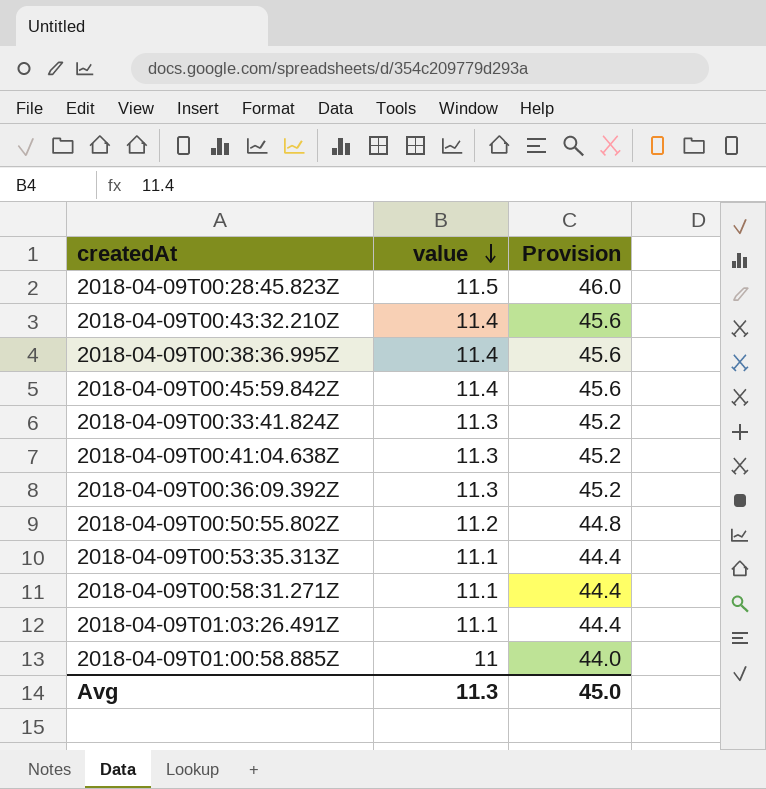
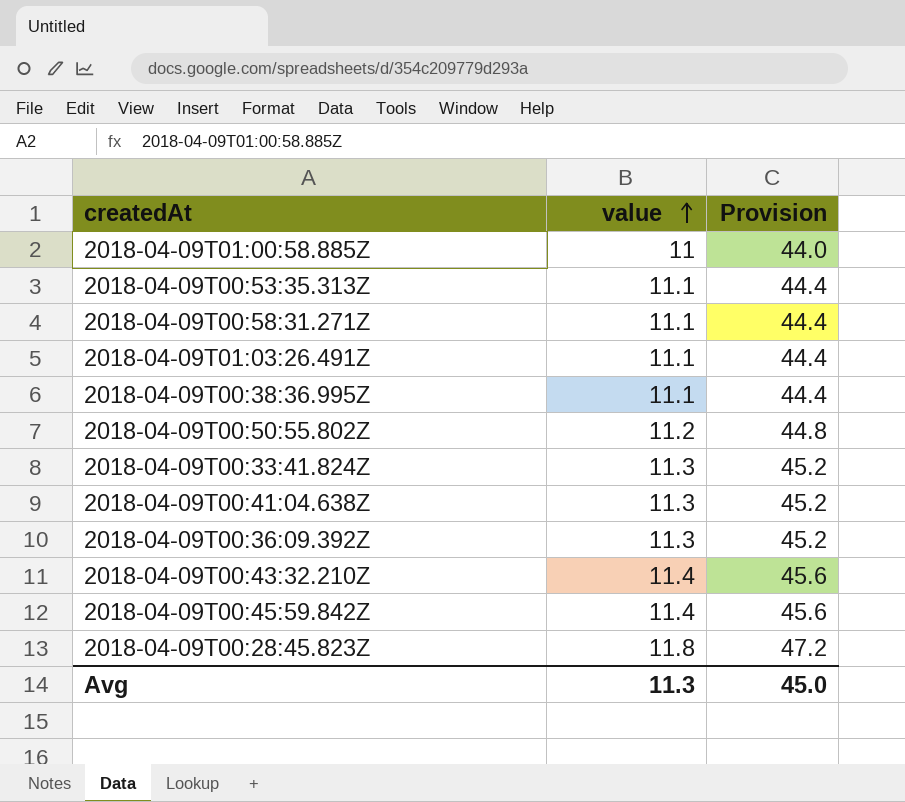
row order: value descending -> value ascending
2018-04-09T00:38:36.995Z | value: 11.4 -> 11.1
2018-04-09T00:38:36.995Z | Provision: 45.6 -> 44.4
2018-04-09T00:28:45.823Z | value: 11.5 -> 11.8
2018-04-09T00:28:45.823Z | Provision: 46.0 -> 47.2

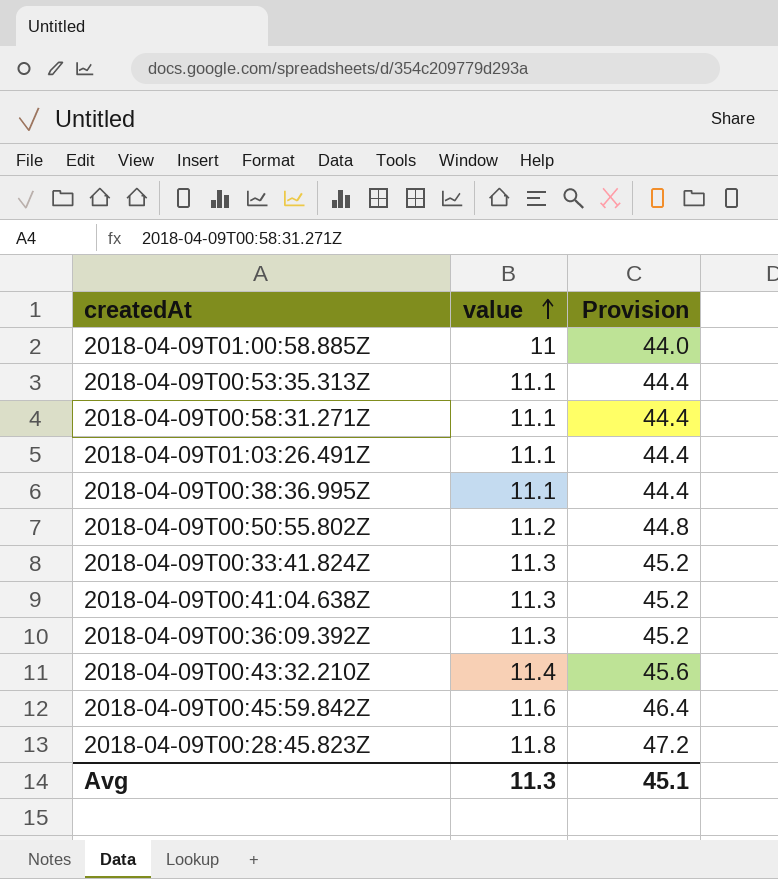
2018-04-09T00:45:59.842Z | value: 11.4 -> 11.6
2018-04-09T00:45:59.842Z | Provision: 45.6 -> 46.4
Avg | Provision: 45.0 -> 45.1

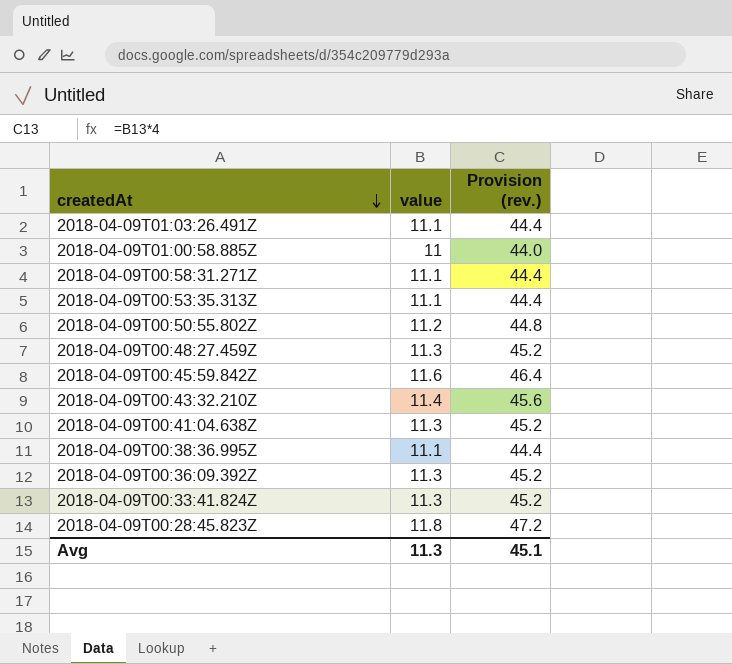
row order: value ascending -> createdAt descending
column name: Provision -> Provision (rev.)
row 2018-04-09T00:48:27.459Z: none -> 11.3 | 45.2

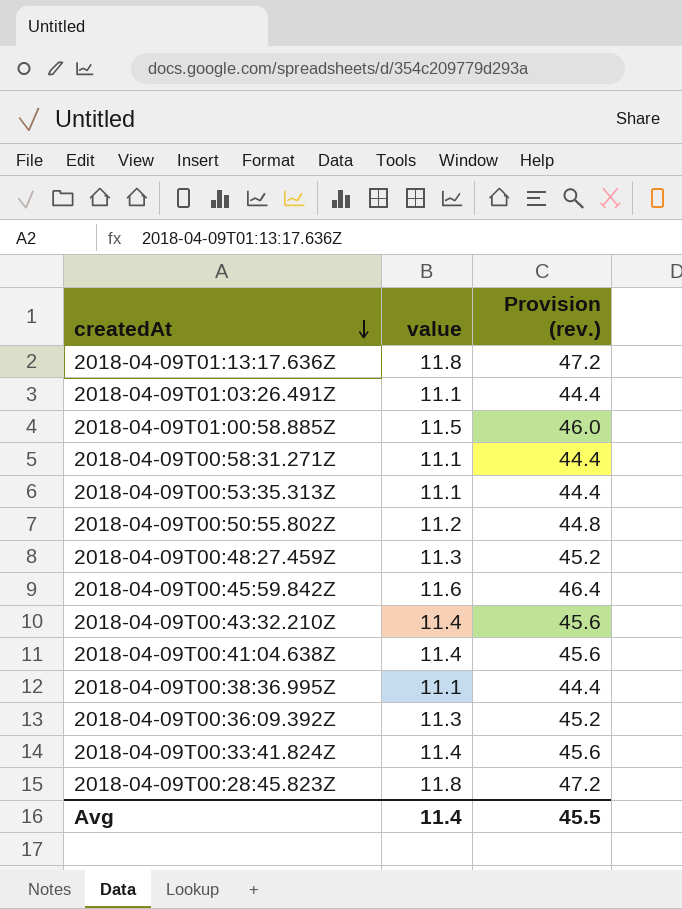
row 2018-04-09T01:13:17.636Z: none -> 11.8 | 47.2
2018-04-09T01:00:58.885Z | value: 11 -> 11.5
2018-04-09T01:00:58.885Z | Provision (rev.): 44.0 -> 46.0
2018-04-09T00:41:04.638Z | value: 11.3 -> 11.4
2018-04-09T00:41:04.638Z | Provision (rev.): 45.2 -> 45.6
2018-04-09T00:33:41.824Z | value: 11.3 -> 11.4
2018-04-09T00:33:41.824Z | Provision (rev.): 45.2 -> 45.6
Avg | value: 11.3 -> 11.4
Avg | Provision (rev.): 45.1 -> 45.5

